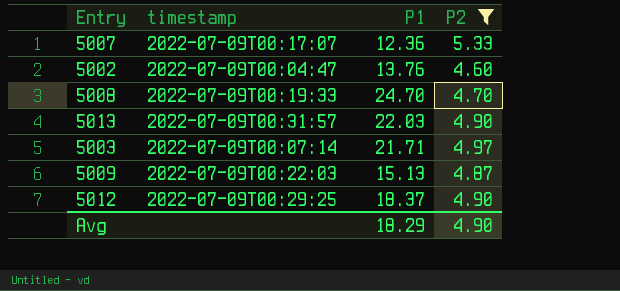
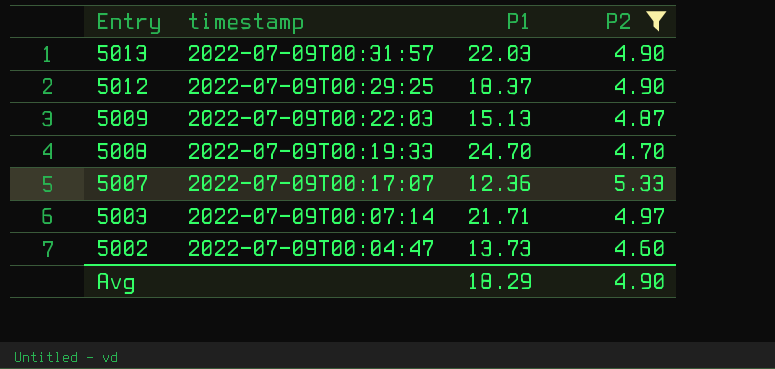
row order: none -> Entry descending
5002 | P1: 13.76 -> 13.73

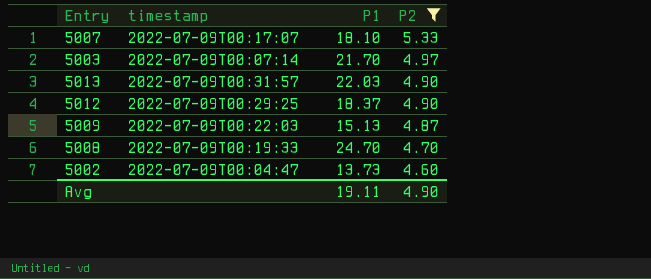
row order: Entry descending -> P2 descending
5007 | P1: 12.36 -> 18.10
5003 | P1: 21.71 -> 21.70
Avg | P1: 18.29 -> 19.11

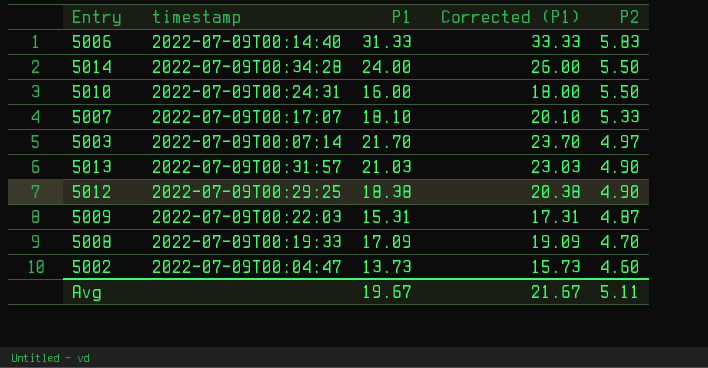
filter: P2 <= 5.33 -> none
column Corrected (P1) | formula: none -> [P1] + 2
5013 | P1: 22.03 -> 21.03
5012 | P1: 18.37 -> 18.38
5009 | P1: 15.13 -> 15.31
5008 | P1: 24.70 -> 17.09
Avg | P1: 19.11 -> 19.67
Avg | P2: 4.90 -> 5.11

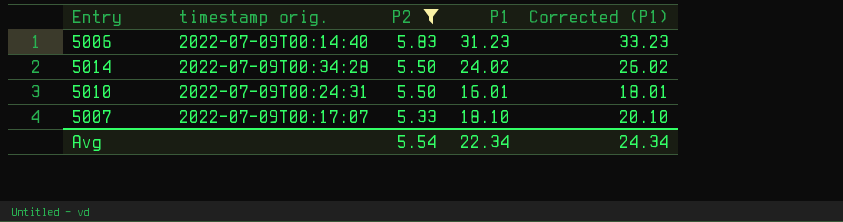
filter: none -> P2 >= 5.33
column name: timestamp -> timestamp orig.
column P2 | position: 5 -> 3
5006 | P1: 31.33 -> 31.23
5006 | Corrected (P1): 33.33 -> 33.23
5014 | P1: 24.00 -> 24.02
5014 | Corrected (P1): 26.00 -> 26.02
5010 | P1: 16.00 -> 16.01
5010 | Corrected (P1): 18.00 -> 18.01
Avg | P2: 5.11 -> 5.54
Avg | P1: 19.67 -> 22.34
Avg | Corrected (P1): 21.67 -> 24.34

